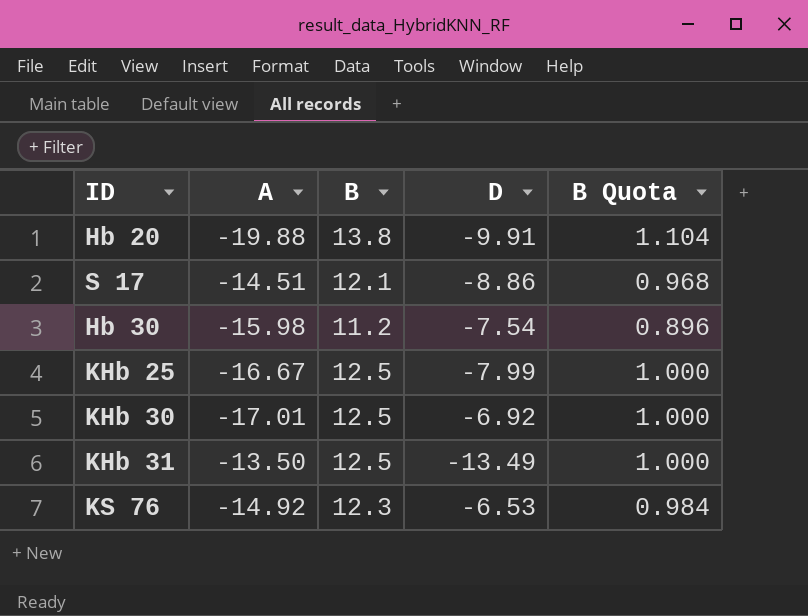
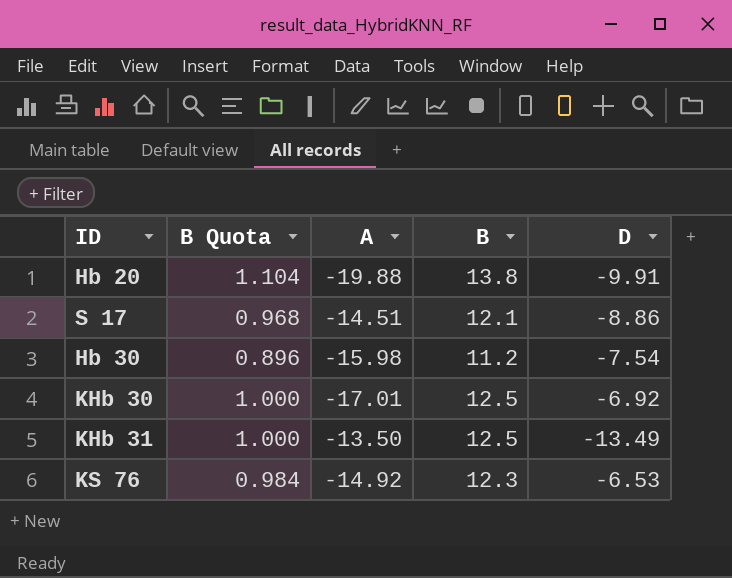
column B Quota | position: 5 -> 2
row KHb 25: -16.67 | 12.5 | -7.99 | 1.000 -> none

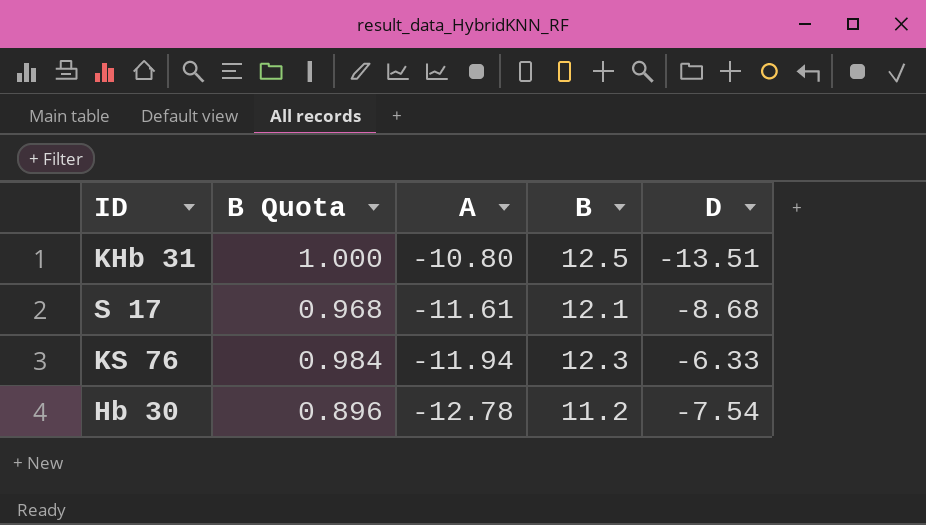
row order: none -> A descending
row Hb 20: 1.104 | -19.88 | 13.8 | -9.91 -> none
row KHb 30: 1.000 | -17.01 | 12.5 | -6.92 -> none
KHb 31 | A: -13.50 -> -10.80
KHb 31 | D: -13.49 -> -13.51
S 17 | A: -14.51 -> -11.61
S 17 | D: -8.86 -> -8.68
KS 76 | A: -14.92 -> -11.94
KS 76 | D: -6.53 -> -6.33
Hb 30 | A: -15.98 -> -12.78

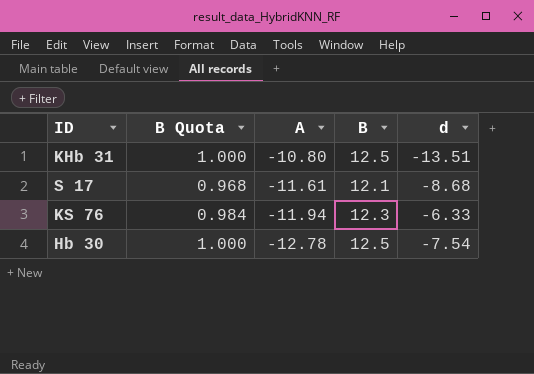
column name: D -> d
Hb 30 | B Quota: 0.896 -> 1.000
Hb 30 | B: 11.2 -> 12.5

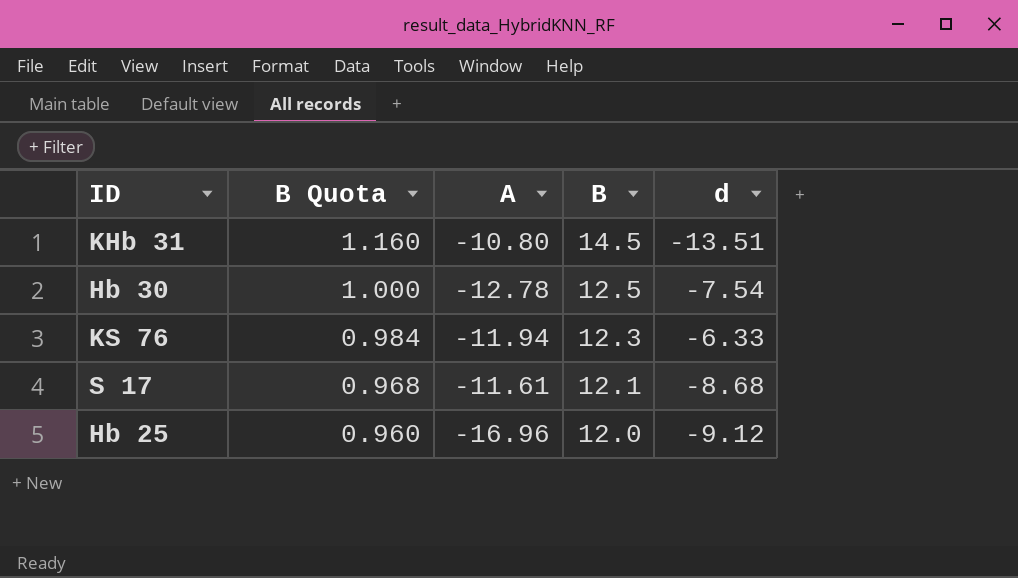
row order: A descending -> B Quota descending
KHb 31 | B Quota: 1.000 -> 1.160
KHb 31 | B: 12.5 -> 14.5
row Hb 25: none -> 0.960 | -16.96 | 12.0 | -9.12

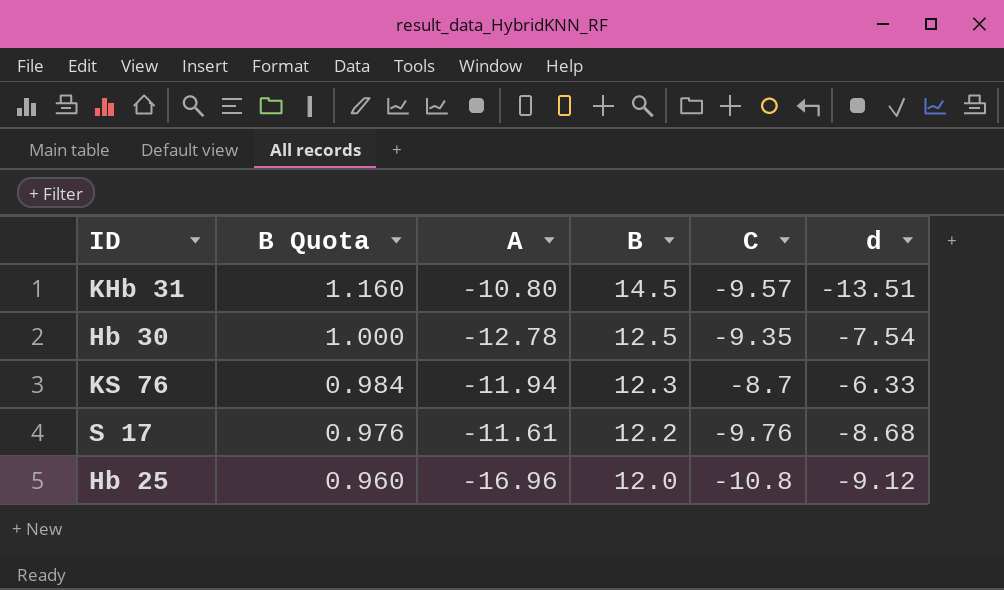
column C | position: none -> 5
S 17 | B Quota: 0.968 -> 0.976
S 17 | B: 12.1 -> 12.2

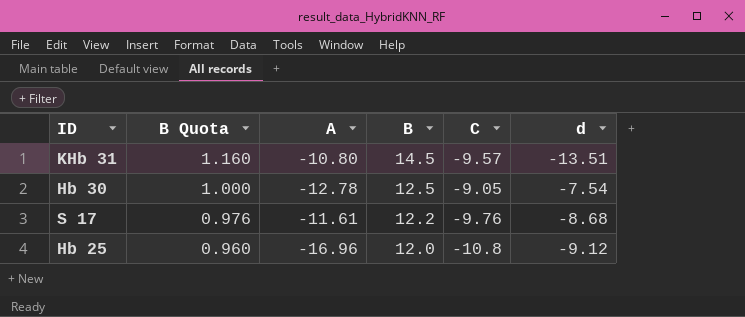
row KS 76: 0.984 | -11.94 | 12.3 | -8.7 | -6.33 -> none
Hb 30 | C: -9.35 -> -9.05

